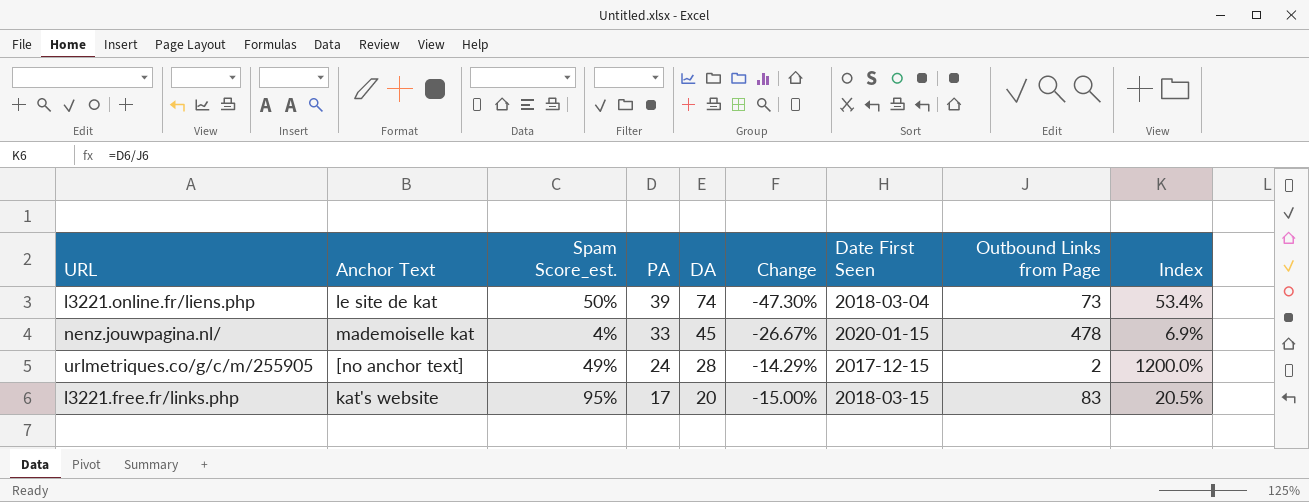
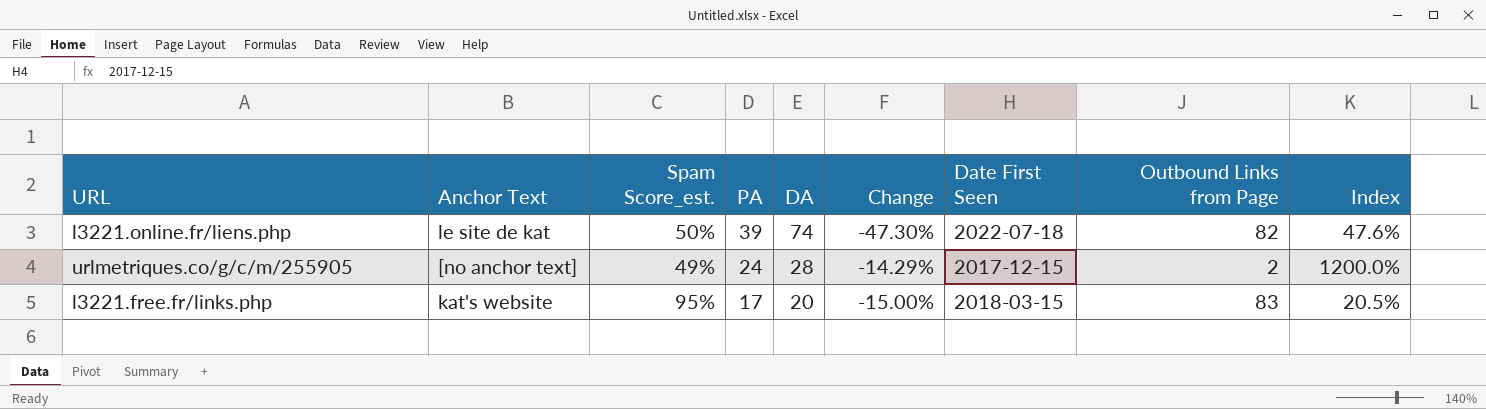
row nenz.jouwpagina.nl/: mademoiselle kat | 4% | 33 | 45 | -26.67% | 2020-01-15 | 478 | 6.9% -> none
l3221.online.fr/liens.php | Date First Seen: 2018-03-04 -> 2022-07-18
l3221.online.fr/liens.php | Outbound Links from Page: 73 -> 82
l3221.online.fr/liens.php | Index: 53.4% -> 47.6%

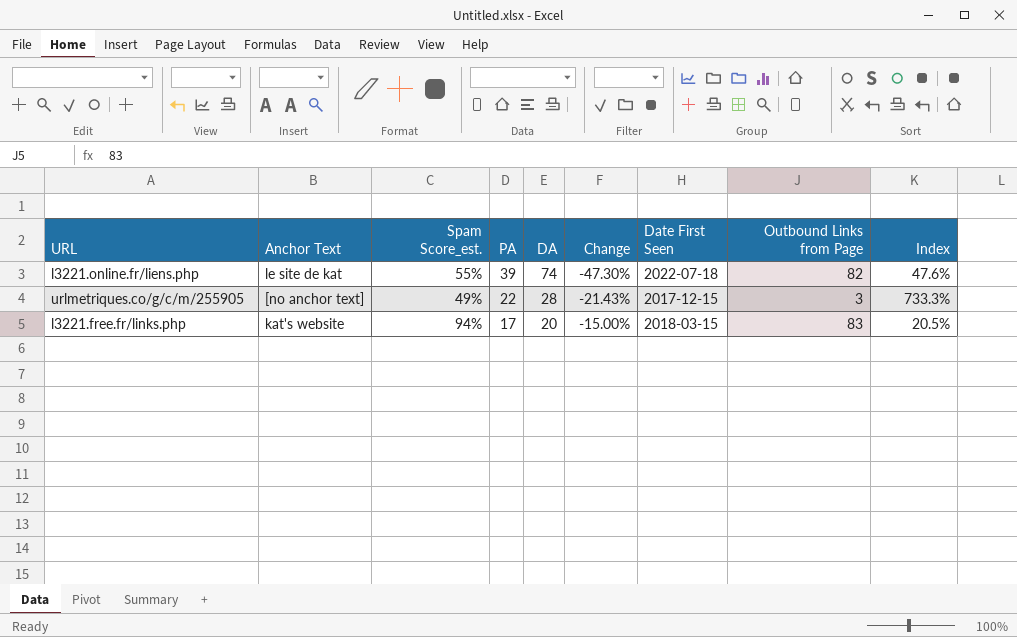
l3221.online.fr/liens.php | Spam Score_est.: 50% -> 55%
urlmetriques.co/g/c/m/255905 | PA: 24 -> 22
urlmetriques.co/g/c/m/255905 | Change: -14.29% -> -21.43%
urlmetriques.co/g/c/m/255905 | Outbound Links from Page: 2 -> 3
urlmetriques.co/g/c/m/255905 | Index: 1200.0% -> 733.3%
l3221.free.fr/links.php | Spam Score_est.: 95% -> 94%

